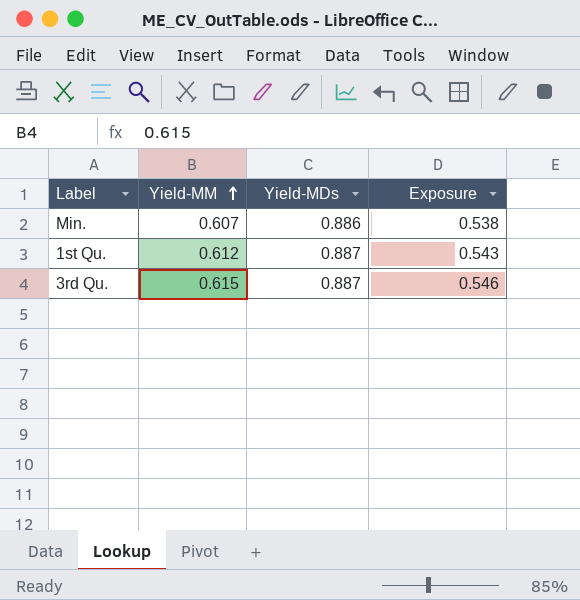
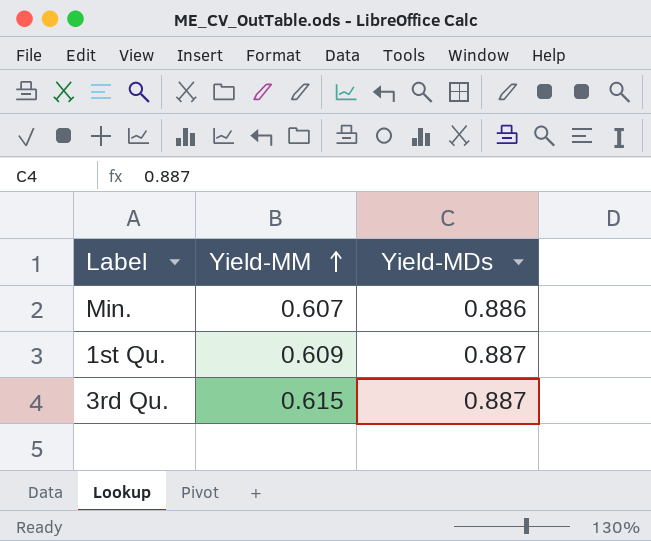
column Exposure | formula: [Yield-MM] * [Yield-MDs] -> none
1st Qu. | Yield-MM: 0.612 -> 0.609

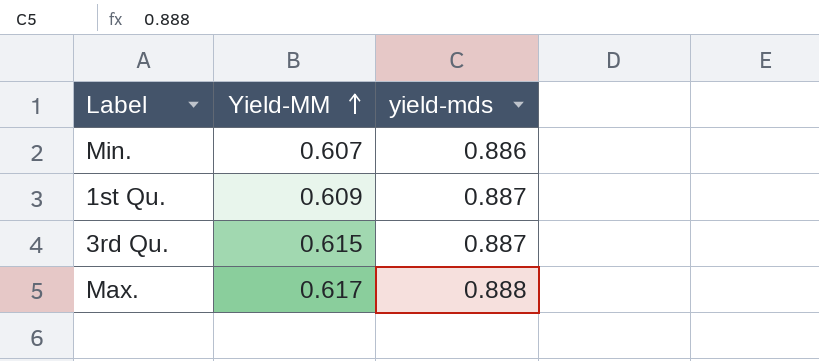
column name: Yield-MDs -> yield-mds
row Max.: none -> 0.617 | 0.888

